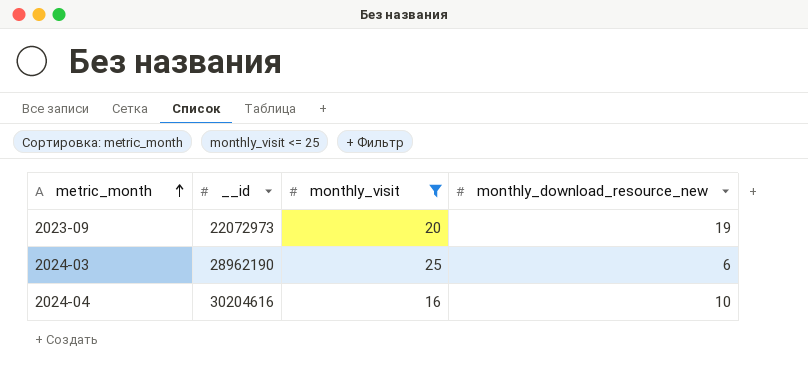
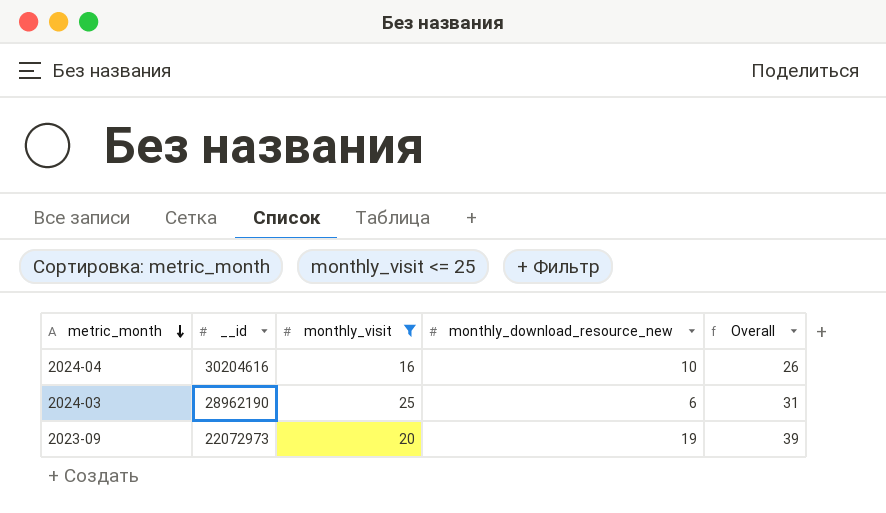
row order: metric_month ascending -> metric_month descending
column Overall | formula: none -> [monthly_visit] + [monthly_download_resource_new]

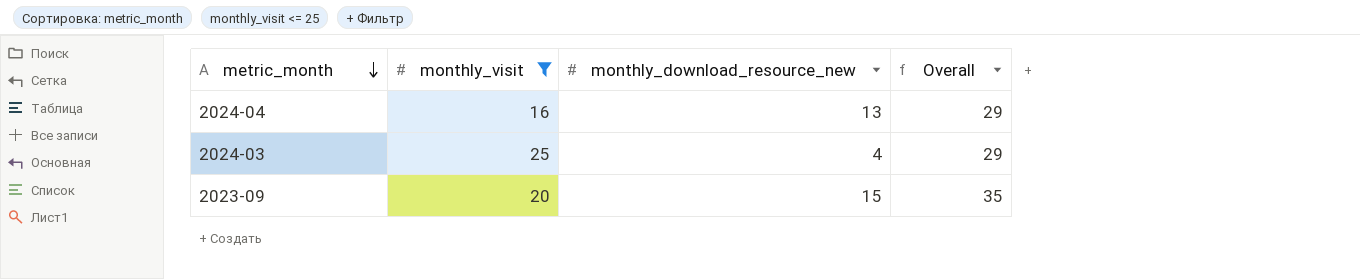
column __id | position: 2 -> none
2024-04 | monthly_download_resource_new: 10 -> 13
2024-04 | Overall: 26 -> 29
2024-03 | monthly_download_resource_new: 6 -> 4
2024-03 | Overall: 31 -> 29
2023-09 | monthly_download_resource_new: 19 -> 15
2023-09 | Overall: 39 -> 35

